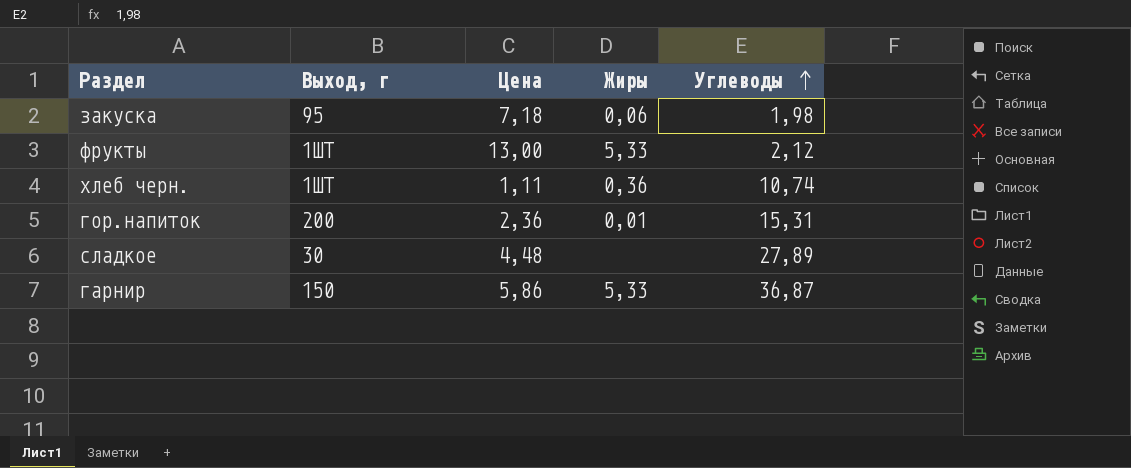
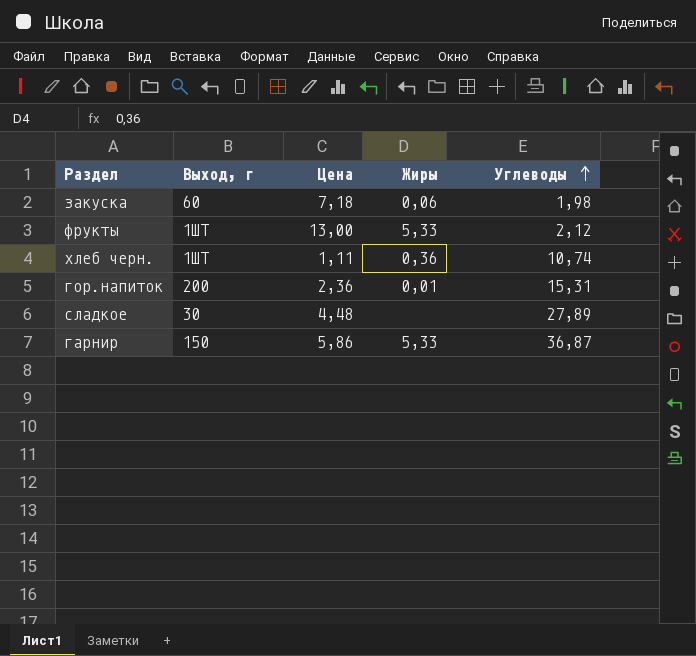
закуска | Выход, г: 95 -> 60

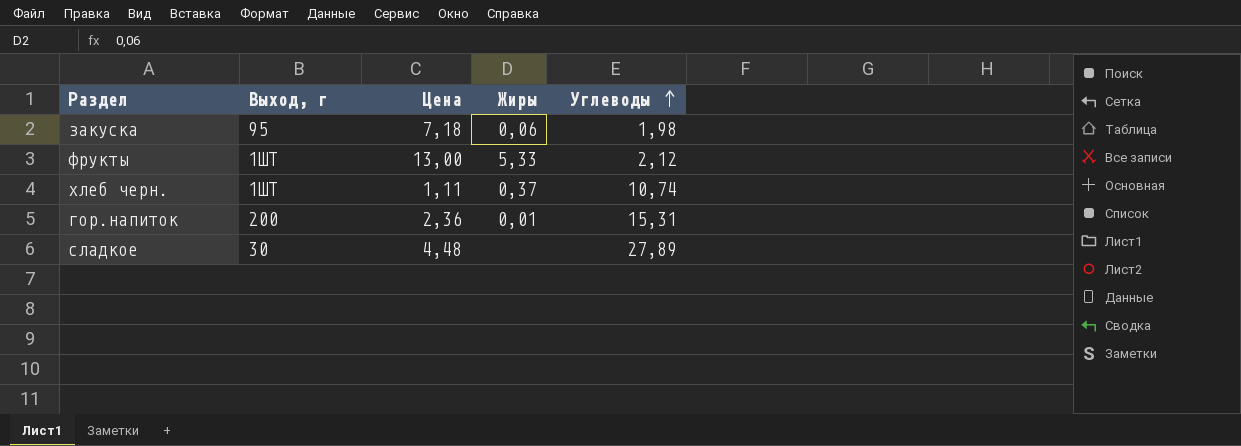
row гарнир: 150 | 5,86 | 5,33 | 36,87 -> none
закуска | Выход, г: 60 -> 95
хлеб черн. | Жиры: 0,36 -> 0,37

